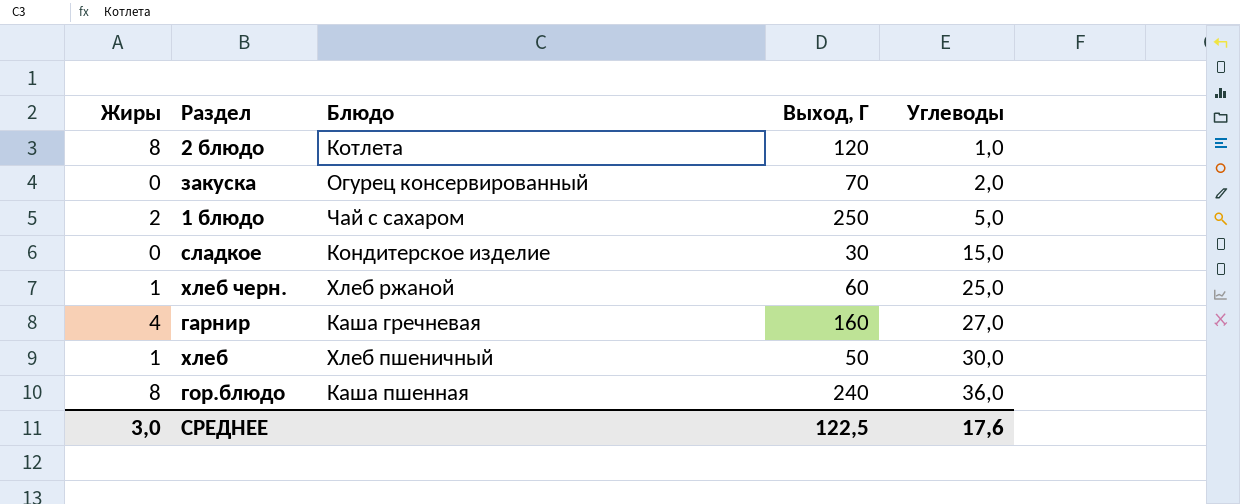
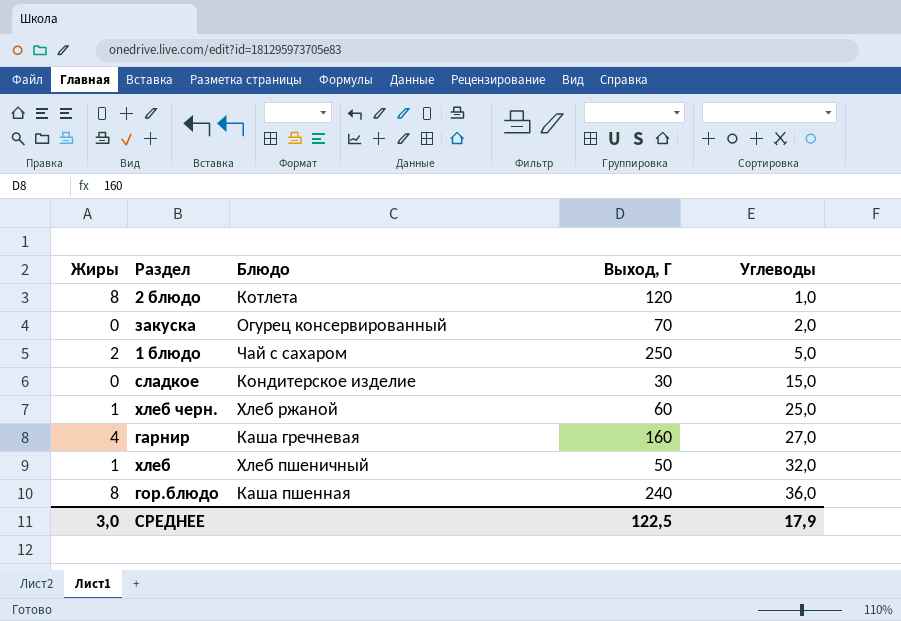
хлеб | Углеводы: 30,0 -> 32,0
СРЕДНЕЕ | Углеводы: 17,6 -> 17,9

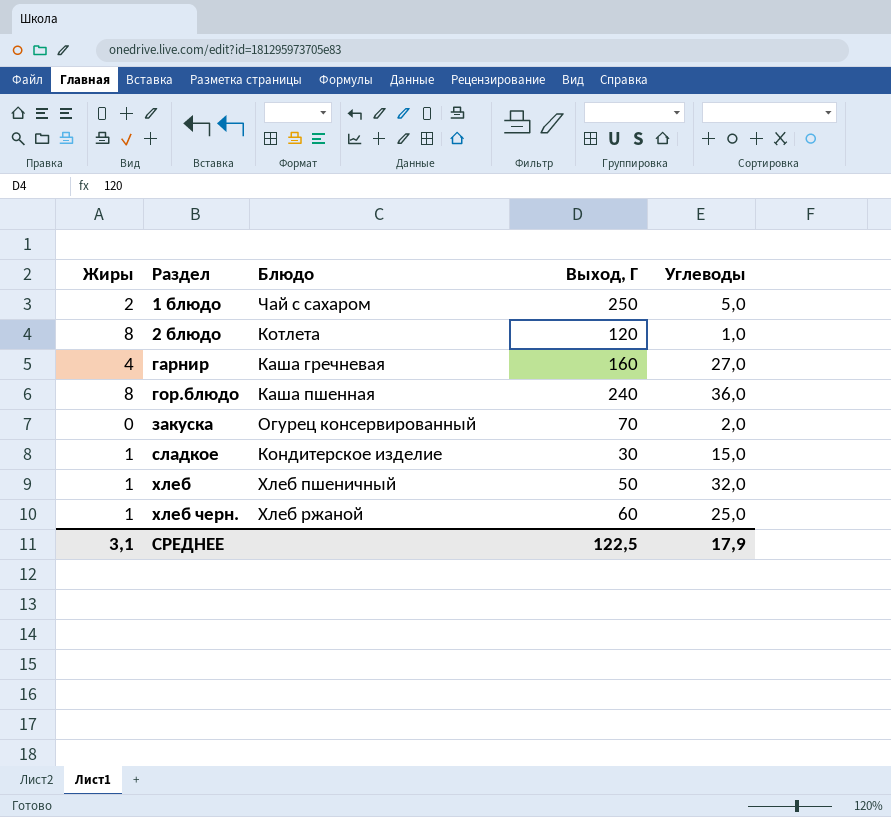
row order: Углеводы ascending -> Раздел ascending
сладкое | Жиры: 0 -> 1
СРЕДНЕЕ | Жиры: 3,0 -> 3,1

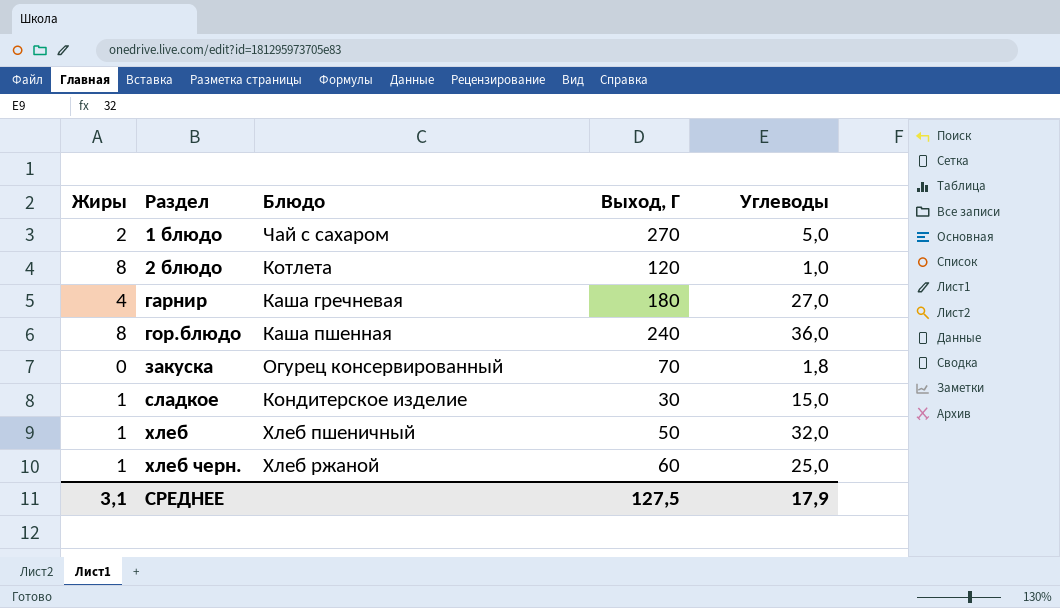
1 блюдо | Выход, Г: 250 -> 270
гарнир | Выход, Г: 160 -> 180
закуска | Углеводы: 2,0 -> 1,8
СРЕДНЕЕ | Выход, Г: 122,5 -> 127,5

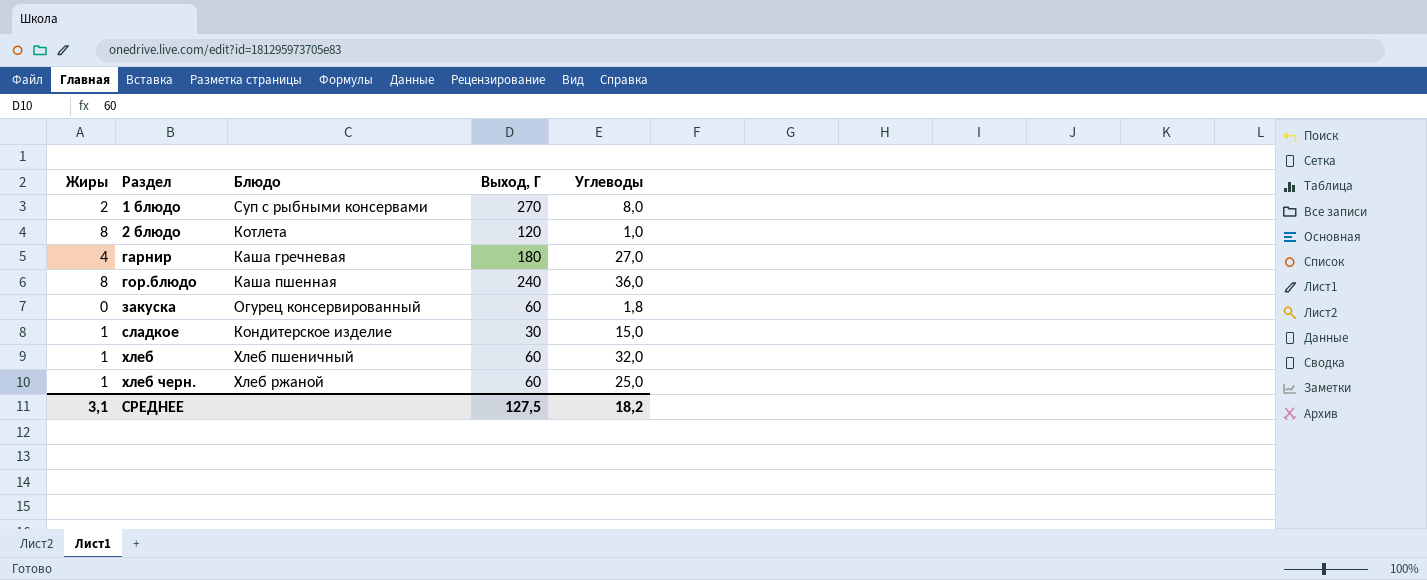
1 блюдо | Блюдо: Чай с сахаром -> Суп с рыбными консервами
1 блюдо | Углеводы: 5,0 -> 8,0
закуска | Выход, Г: 70 -> 60
хлеб | Выход, Г: 50 -> 60
СРЕДНЕЕ | Углеводы: 17,9 -> 18,2

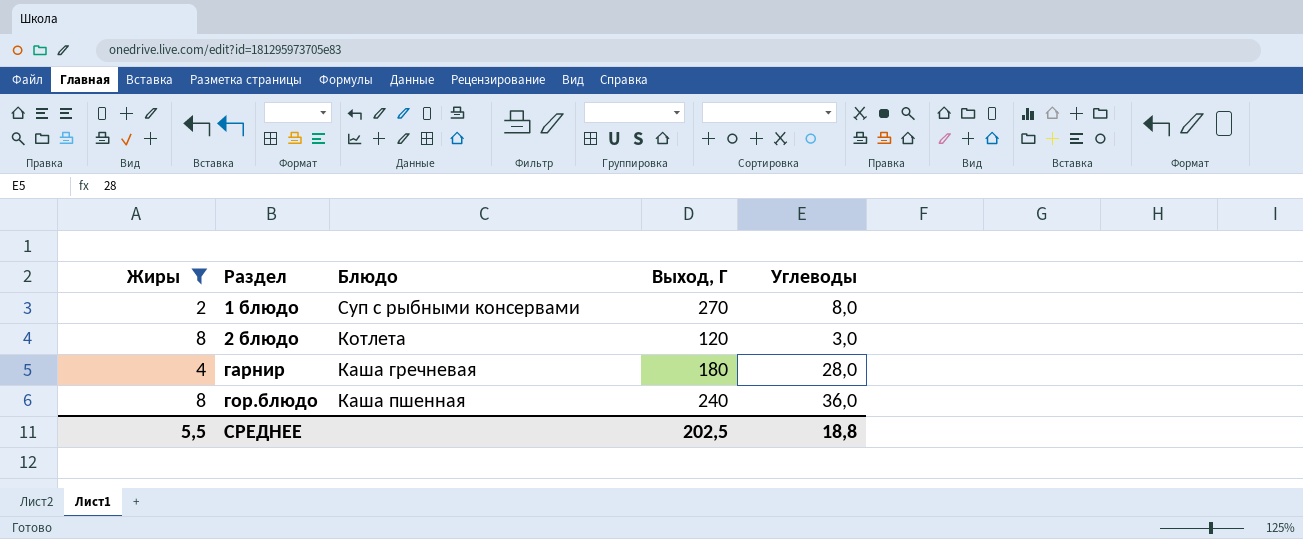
filter: none -> Жиры >= 2
2 блюдо | Углеводы: 1,0 -> 3,0
гарнир | Углеводы: 27,0 -> 28,0
СРЕДНЕЕ | Жиры: 3,1 -> 5,5
СРЕДНЕЕ | Выход, Г: 127,5 -> 202,5
СРЕДНЕЕ | Углеводы: 18,2 -> 18,8

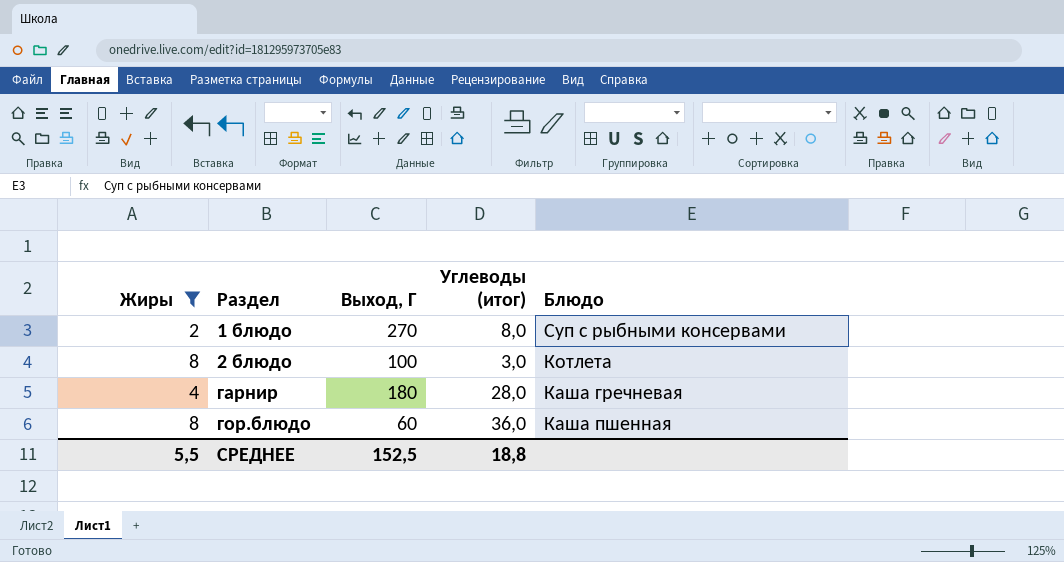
column name: Углеводы -> Углеводы (итог)
column Блюдо | position: 3 -> 5
2 блюдо | Выход, Г: 120 -> 100
гор.блюдо | Выход, Г: 240 -> 60
СРЕДНЕЕ | Выход, Г: 202,5 -> 152,5

